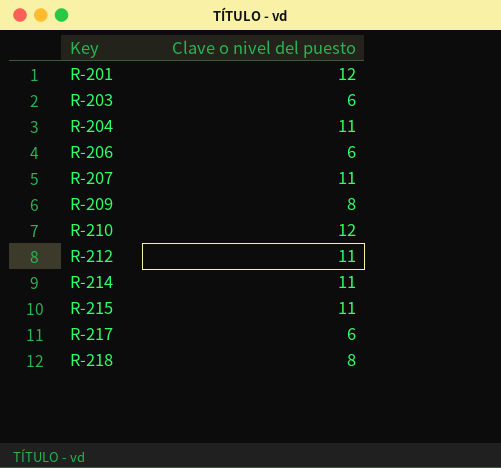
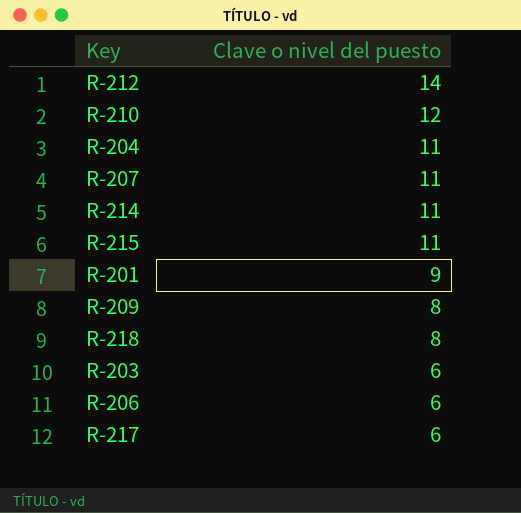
row order: Key ascending -> Clave o nivel del puesto descending
R-212 | Clave o nivel del puesto: 11 -> 14
R-201 | Clave o nivel del puesto: 12 -> 9

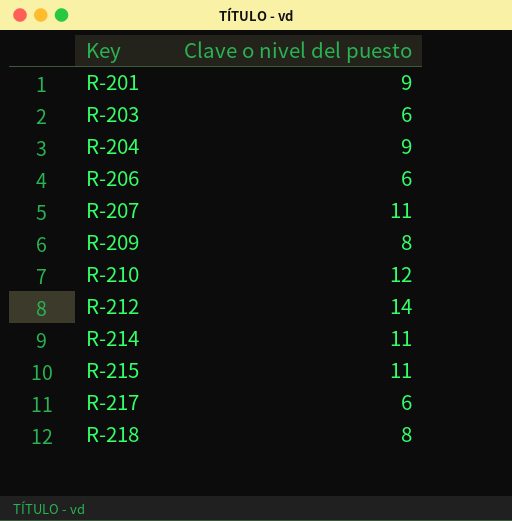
row order: Clave o nivel del puesto descending -> Key ascending
R-204 | Clave o nivel del puesto: 11 -> 9

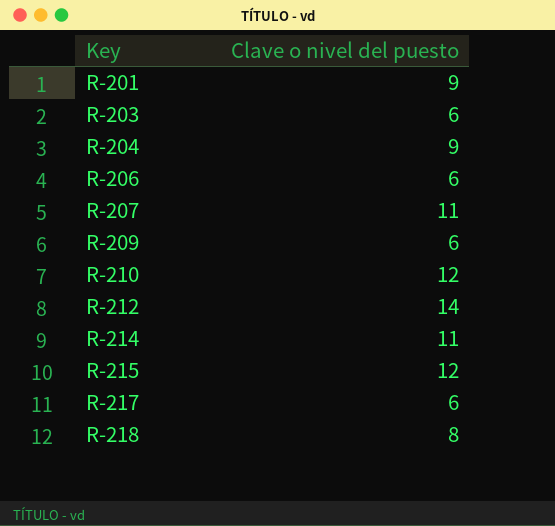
R-209 | Clave o nivel del puesto: 8 -> 6
R-215 | Clave o nivel del puesto: 11 -> 12

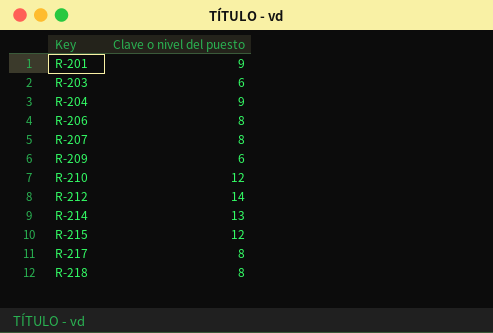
R-206 | Clave o nivel del puesto: 6 -> 8
R-207 | Clave o nivel del puesto: 11 -> 8
R-214 | Clave o nivel del puesto: 11 -> 13
R-217 | Clave o nivel del puesto: 6 -> 8

